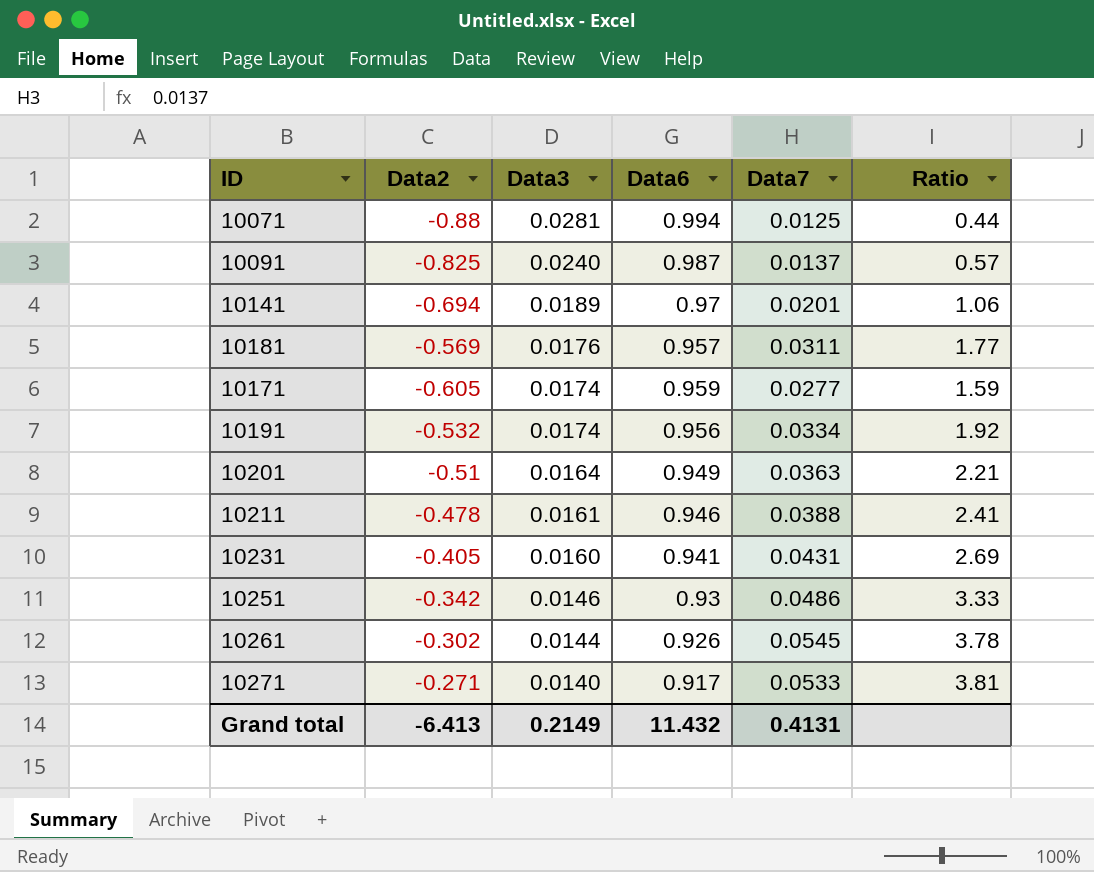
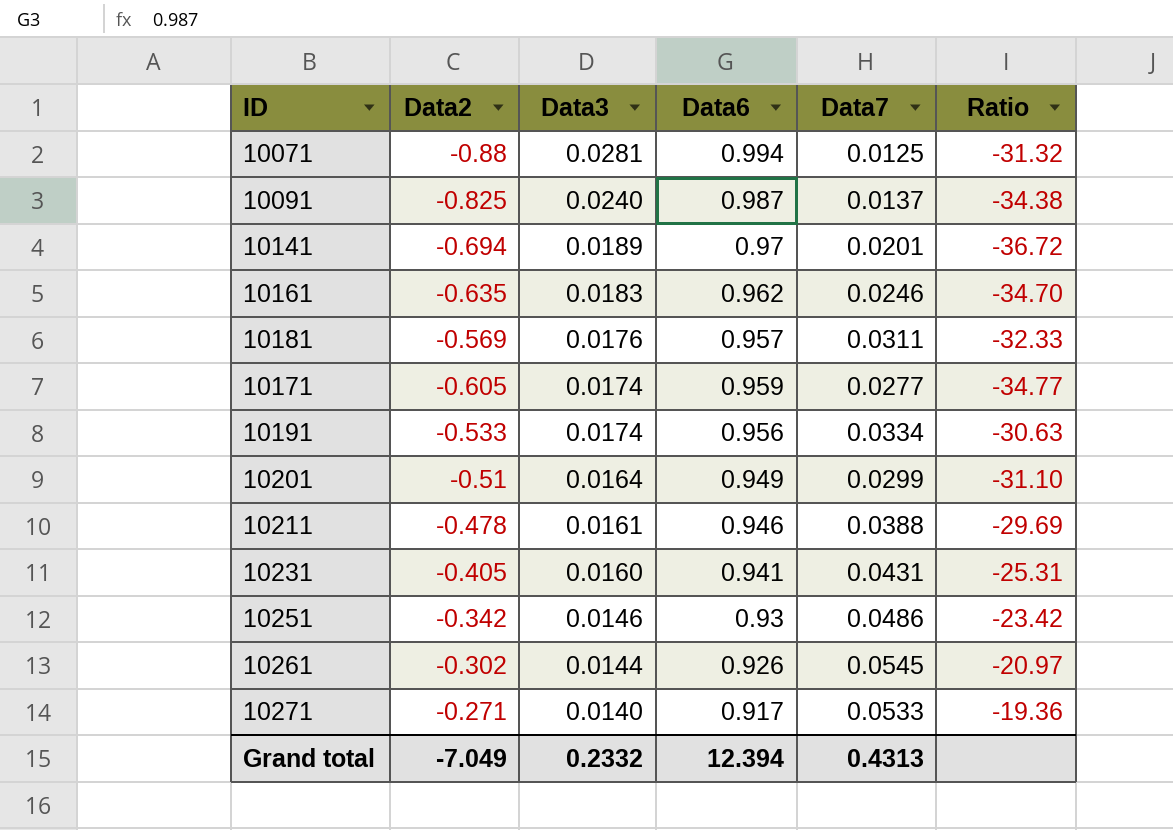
column Ratio | formula: [Data7] / [Data3] -> [Data2] / [Data3]
row 10161: none -> -0.635 | 0.0183 | 0.962 | 0.0246 | -34.70
10191 | Data2: -0.532 -> -0.533
10201 | Data7: 0.0363 -> 0.0299
Grand total | Data2: -6.413 -> -7.049
Grand total | Data3: 0.2149 -> 0.2332
Grand total | Data6: 11.432 -> 12.394
Grand total | Data7: 0.4131 -> 0.4313

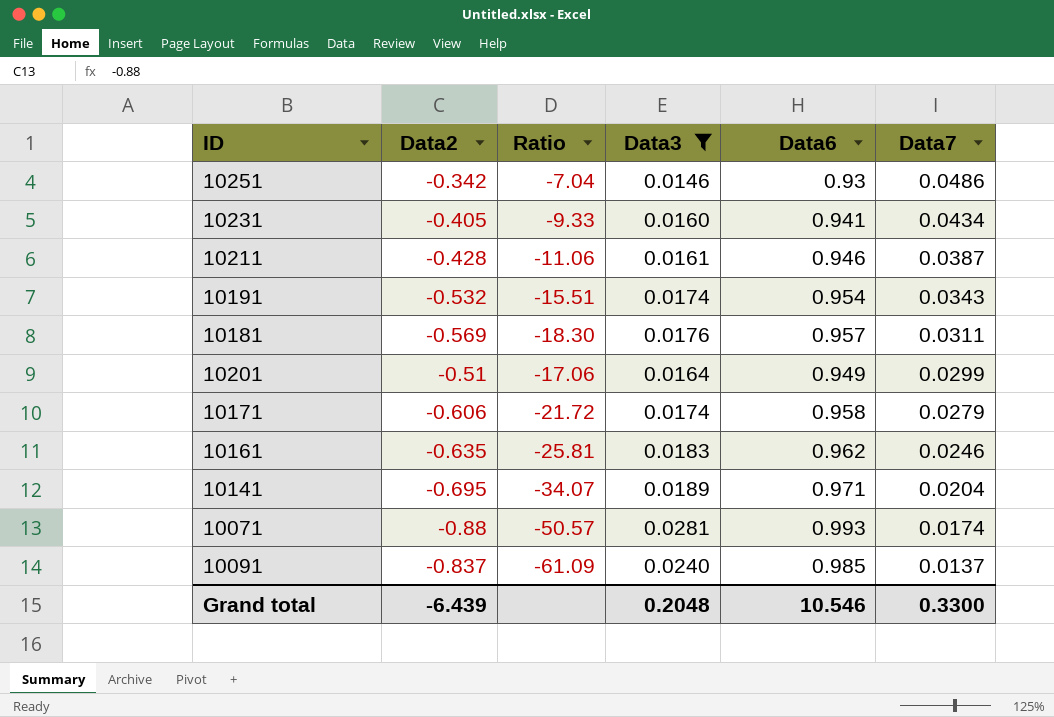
filter: none -> Data3 >= 0.0146
row order: Data3 descending -> Data7 descending
column Ratio | formula: [Data2] / [Data3] -> [Data2] / [Data7]
column Ratio | position: 6 -> 3
10231 | Data7: 0.0431 -> 0.0434
10211 | Data2: -0.478 -> -0.428
10211 | Data7: 0.0388 -> 0.0387
10191 | Data2: -0.533 -> -0.532
10191 | Data6: 0.956 -> 0.954
10191 | Data7: 0.0334 -> 0.0343
10171 | Data2: -0.605 -> -0.606
10171 | Data6: 0.959 -> 0.958
10171 | Data7: 0.0277 -> 0.0279
10141 | Data2: -0.694 -> -0.695
10141 | Data6: 0.97 -> 0.971
10141 | Data7: 0.0201 -> 0.0204
10071 | Data6: 0.994 -> 0.993
10071 | Data7: 0.0125 -> 0.0174
10091 | Data2: -0.825 -> -0.837
10091 | Data6: 0.987 -> 0.985
Grand total | Data2: -7.049 -> -6.439
Grand total | Data3: 0.2332 -> 0.2048
Grand total | Data6: 12.394 -> 10.546
Grand total | Data7: 0.4313 -> 0.3300

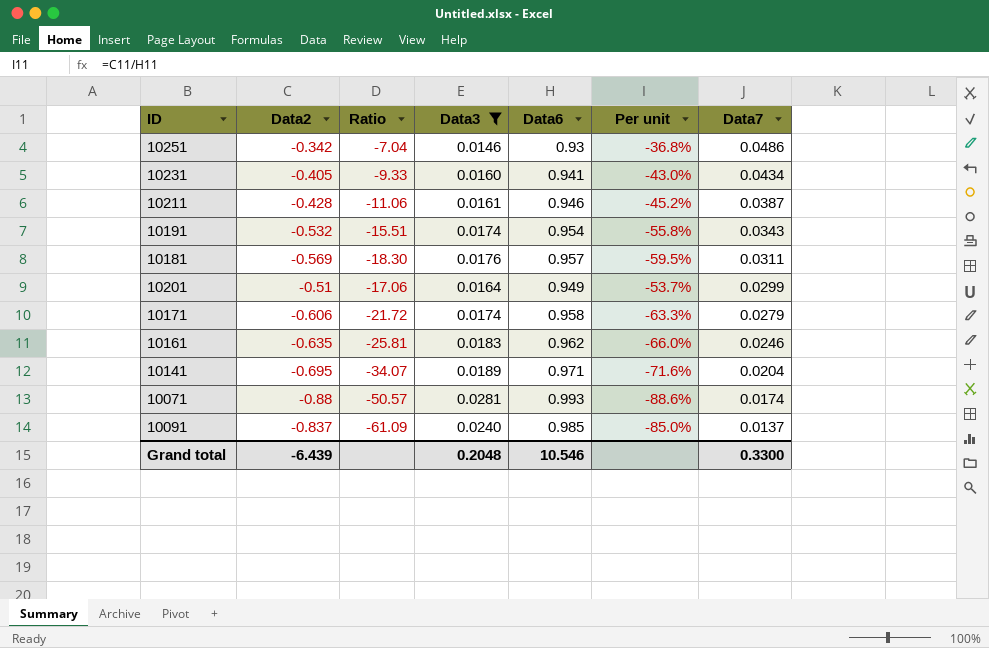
column Per unit | formula: none -> [Data2] / [Data6]

